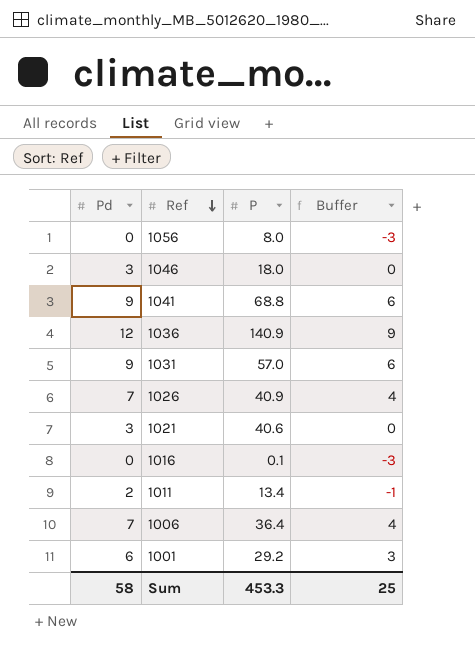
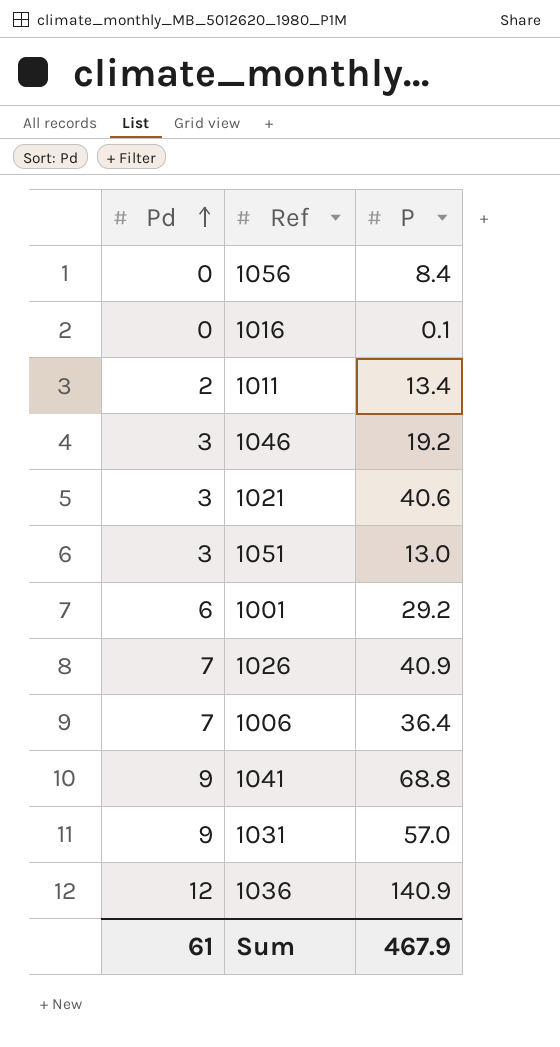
row order: Ref descending -> Pd ascending
column Buffer | formula: [Pd] - 3 -> none
1056 | P: 8.0 -> 8.4
1046 | P: 18.0 -> 19.2
row 1051: none -> 3 | 13.0
Sum | Pd: 58 -> 61
Sum | P: 453.3 -> 467.9

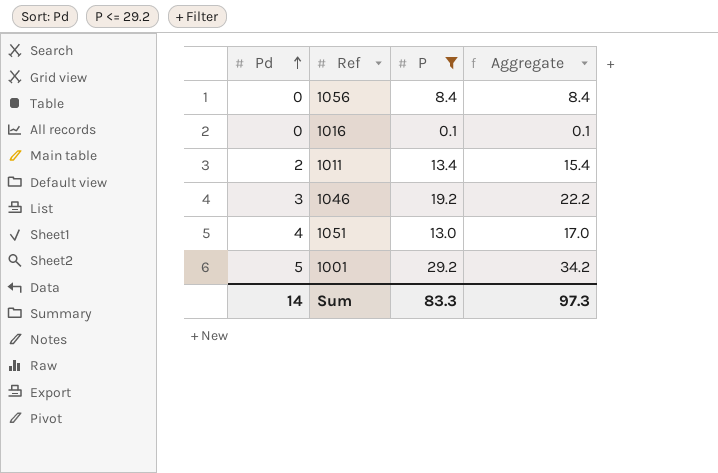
filter: none -> P <= 29.2
column Aggregate | formula: none -> [Pd] + [P]
1051 | Pd: 3 -> 4
1001 | Pd: 6 -> 5
Sum | Pd: 61 -> 14
Sum | P: 467.9 -> 83.3

